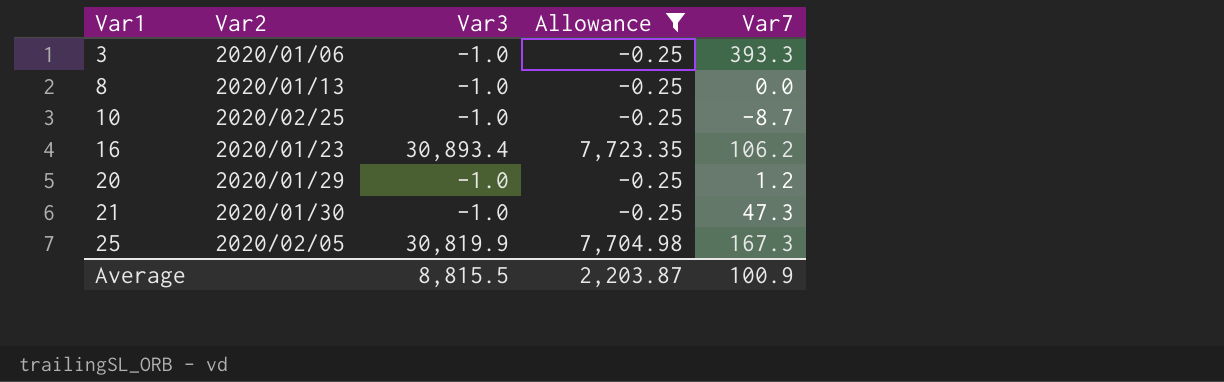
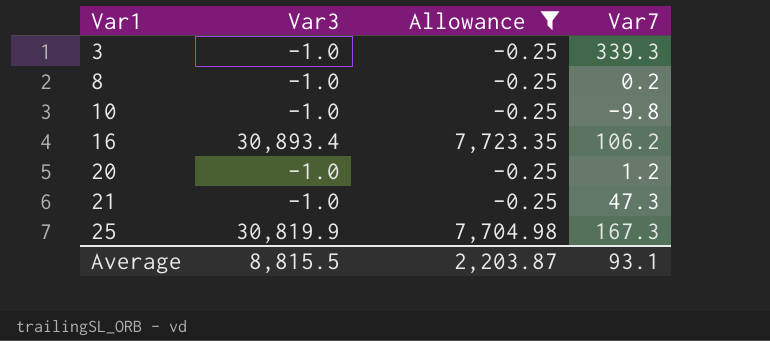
column Var2 | position: 2 -> none
3 | Var7: 393.3 -> 339.3
8 | Var7: 0.0 -> 0.2
10 | Var7: -8.7 -> -9.8
Average | Var7: 100.9 -> 93.1

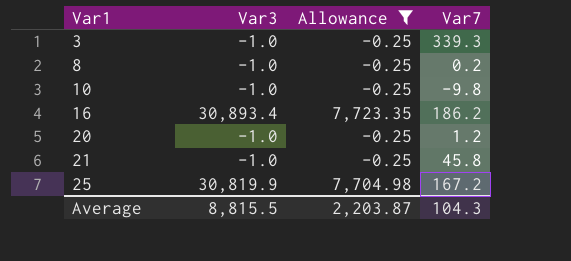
16 | Var7: 106.2 -> 186.2
21 | Var7: 47.3 -> 45.8
25 | Var7: 167.3 -> 167.2
Average | Var7: 93.1 -> 104.3

